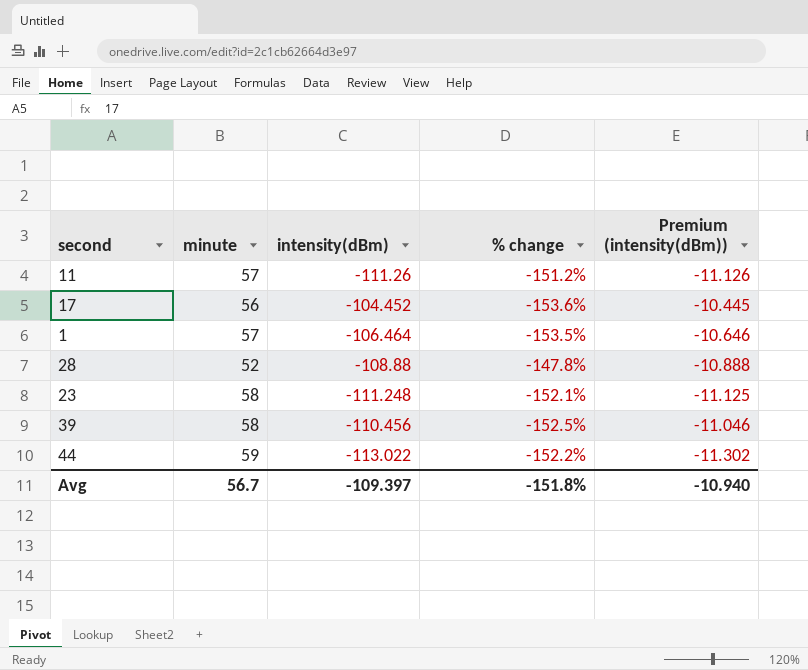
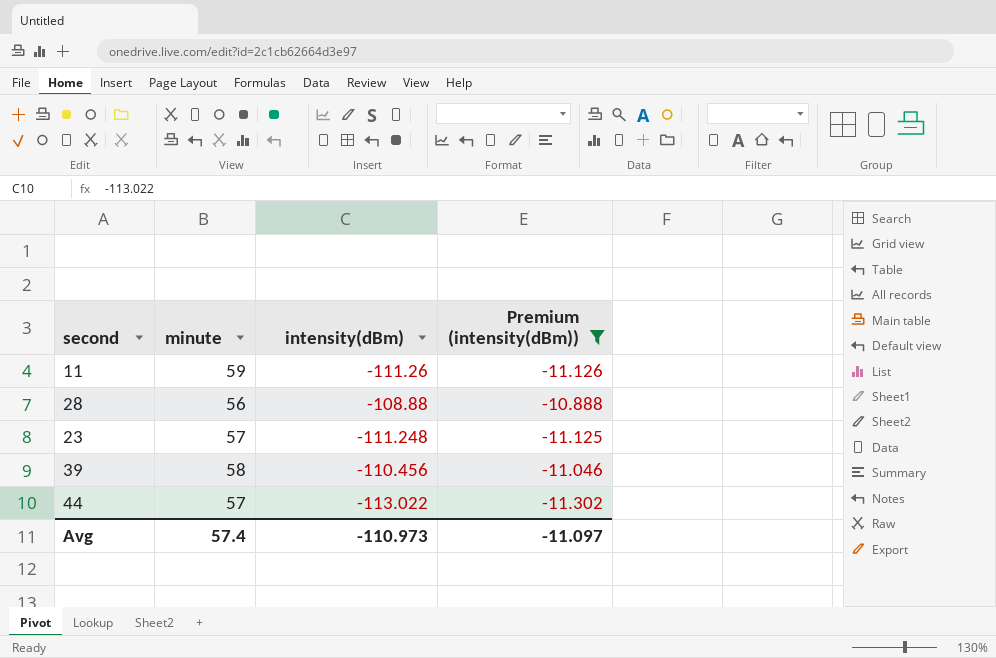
filter: none -> Premium (intensity(dBm)) <= -10.888
column % change | formula: ([minute] - [intensity(dBm)]) / [intensity(dBm)] -> none
11 | minute: 57 -> 59
28 | minute: 52 -> 56
23 | minute: 58 -> 57
44 | minute: 59 -> 57
Avg | minute: 56.7 -> 57.4
Avg | intensity(dBm): -109.397 -> -110.973
Avg | Premium (intensity(dBm)): -10.940 -> -11.097

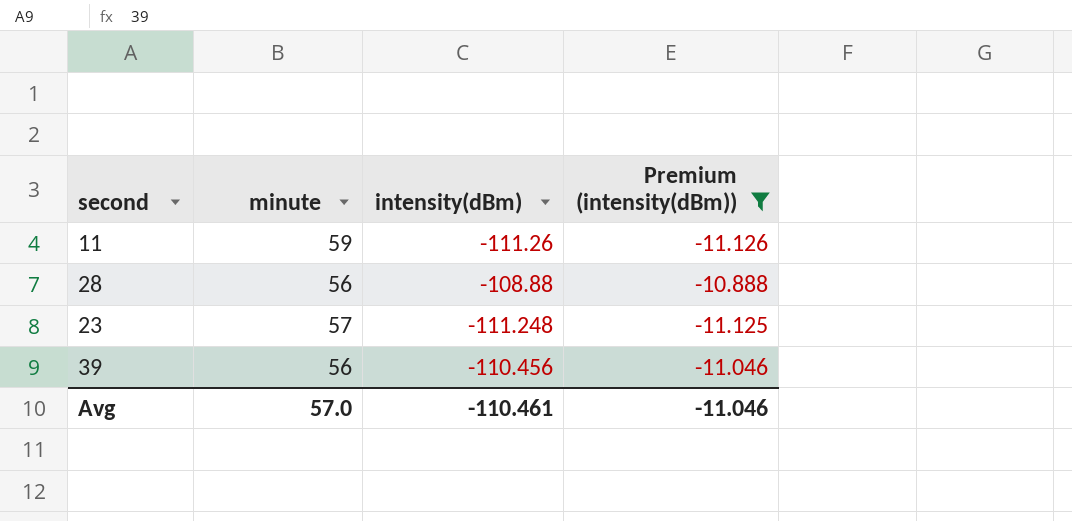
row 44: 57 | -113.022 | -11.302 -> none
39 | minute: 58 -> 56
Avg | minute: 57.4 -> 57.0
Avg | intensity(dBm): -110.973 -> -110.461
Avg | Premium (intensity(dBm)): -11.097 -> -11.046

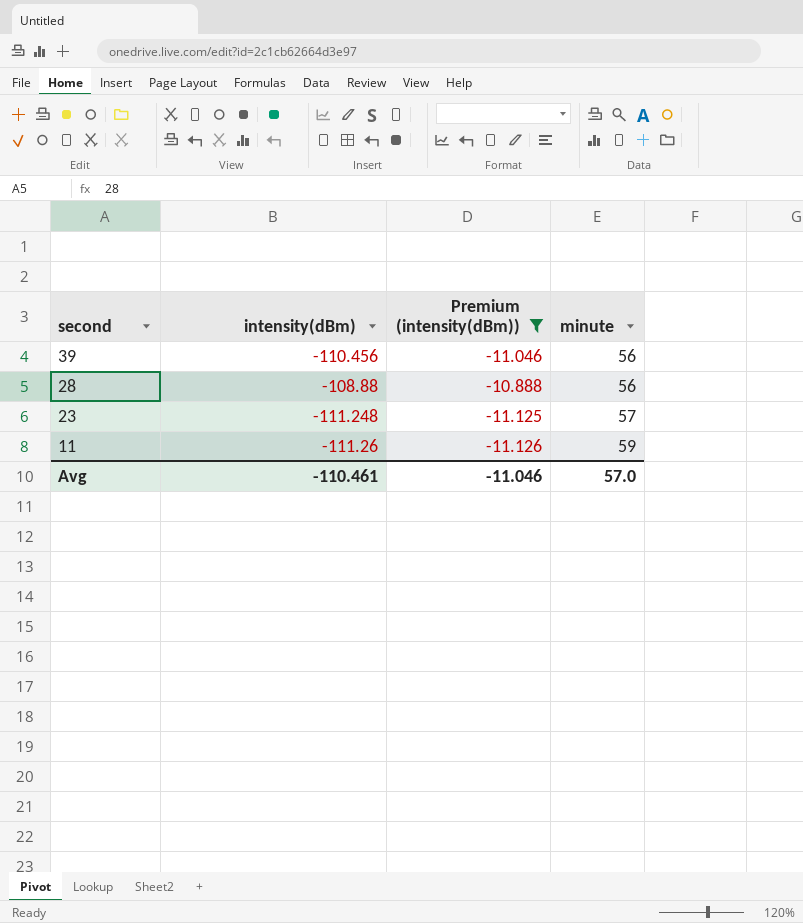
row order: none -> second descending
column minute | position: 2 -> 4

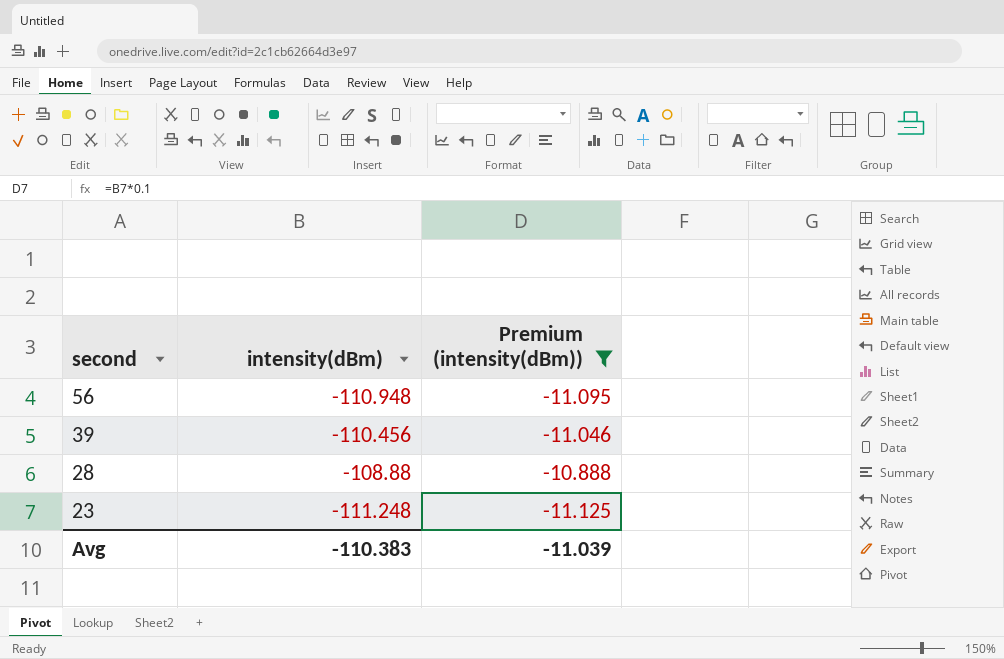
column minute | position: 4 -> none
row 11: -111.26 | -11.126 | 59 -> none
row 56: none -> -110.948 | -11.095
Avg | intensity(dBm): -110.461 -> -110.383
Avg | Premium (intensity(dBm)): -11.046 -> -11.039

